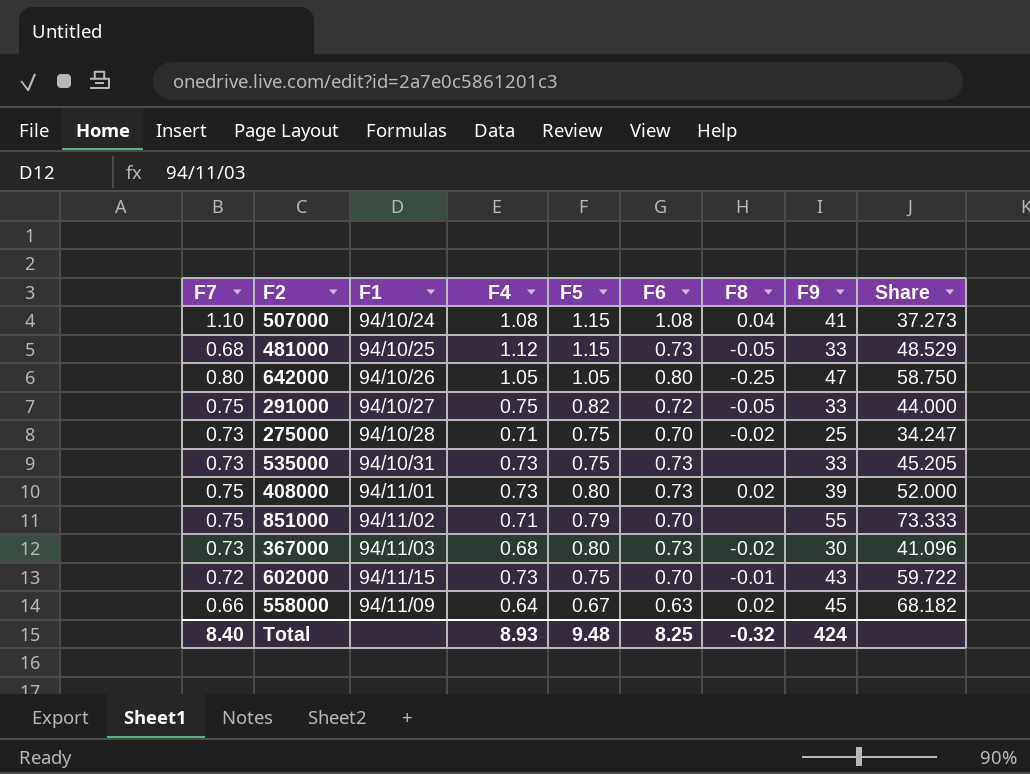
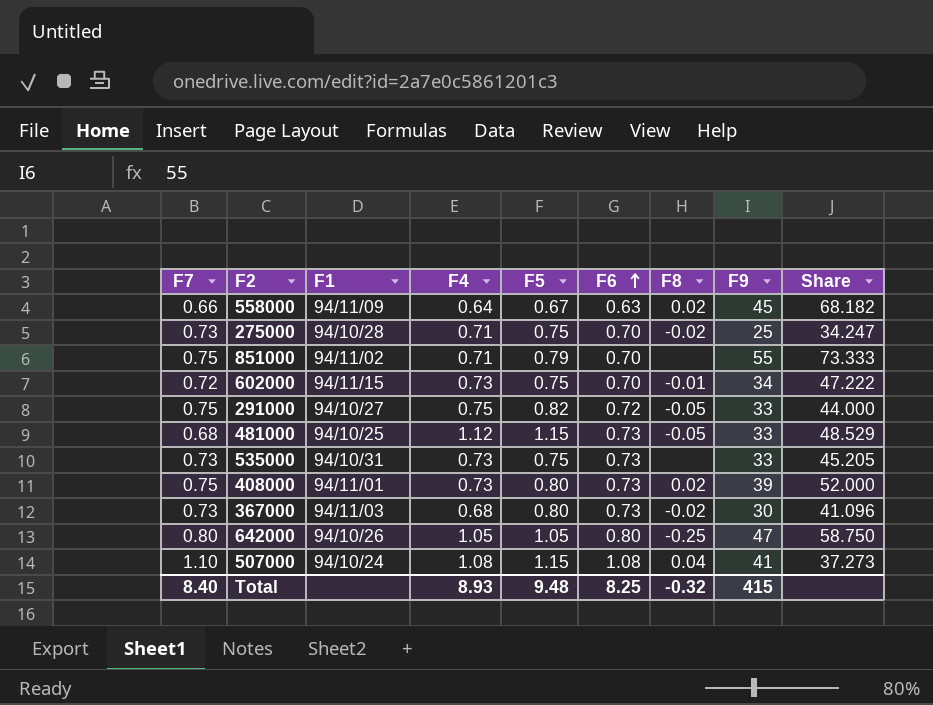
row order: none -> F6 ascending
602000 | F9: 43 -> 34
602000 | Share: 59.722 -> 47.222
Total | F9: 424 -> 415

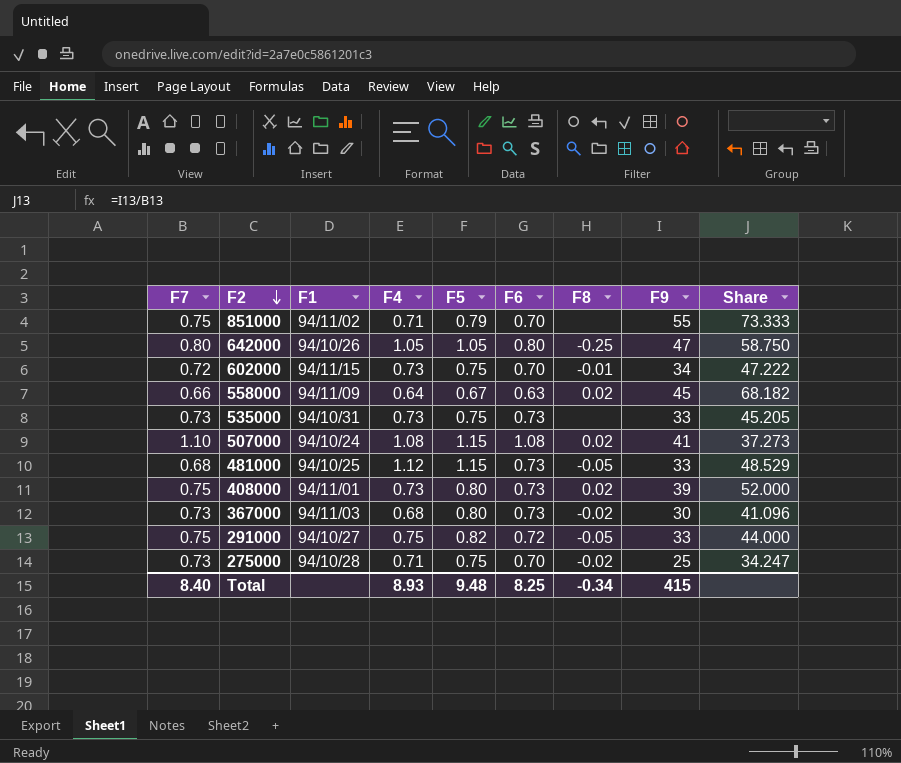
row order: F6 ascending -> F2 descending
507000 | F8: 0.04 -> 0.02
Total | F8: -0.32 -> -0.34

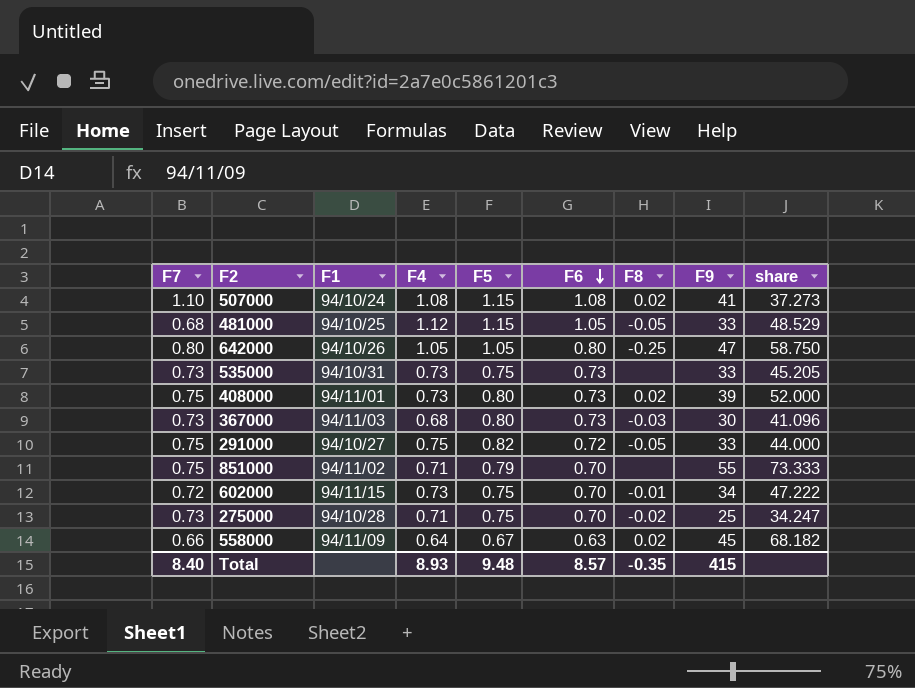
row order: F2 descending -> F6 descending
column name: Share -> share
481000 | F6: 0.73 -> 1.05
367000 | F8: -0.02 -> -0.03
Total | F6: 8.25 -> 8.57
Total | F8: -0.34 -> -0.35

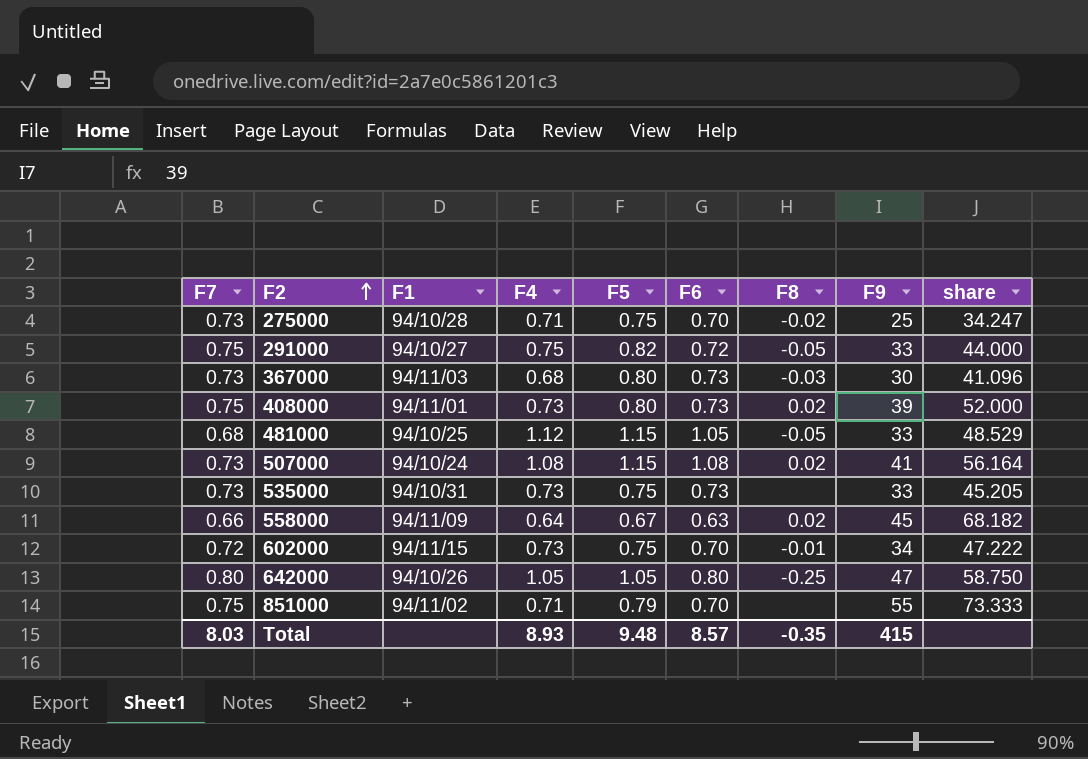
row order: F6 descending -> F2 ascending
507000 | F7: 1.10 -> 0.73
507000 | share: 37.273 -> 56.164
Total | F7: 8.40 -> 8.03

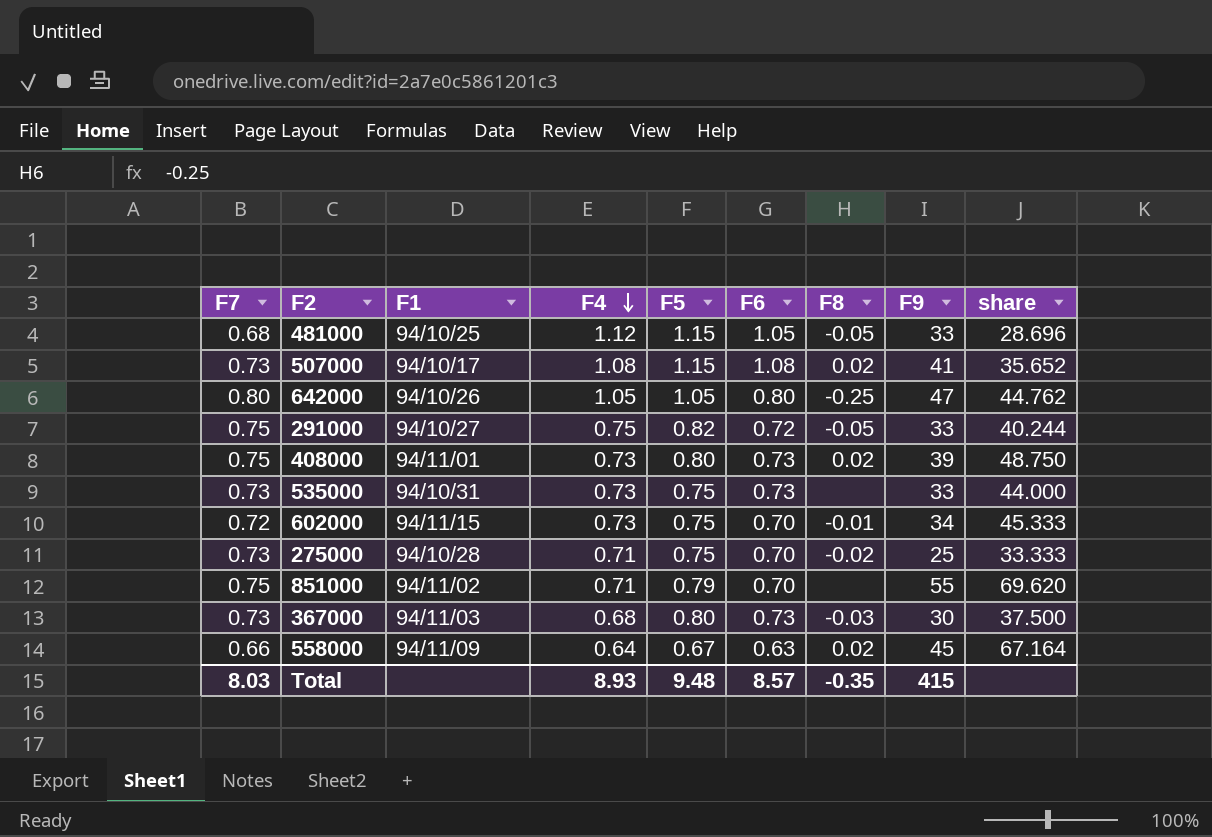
row order: F2 ascending -> F4 descending
column share | formula: [F9] / [F7] -> [F9] / [F5]
507000 | F1: 94/10/24 -> 94/10/17

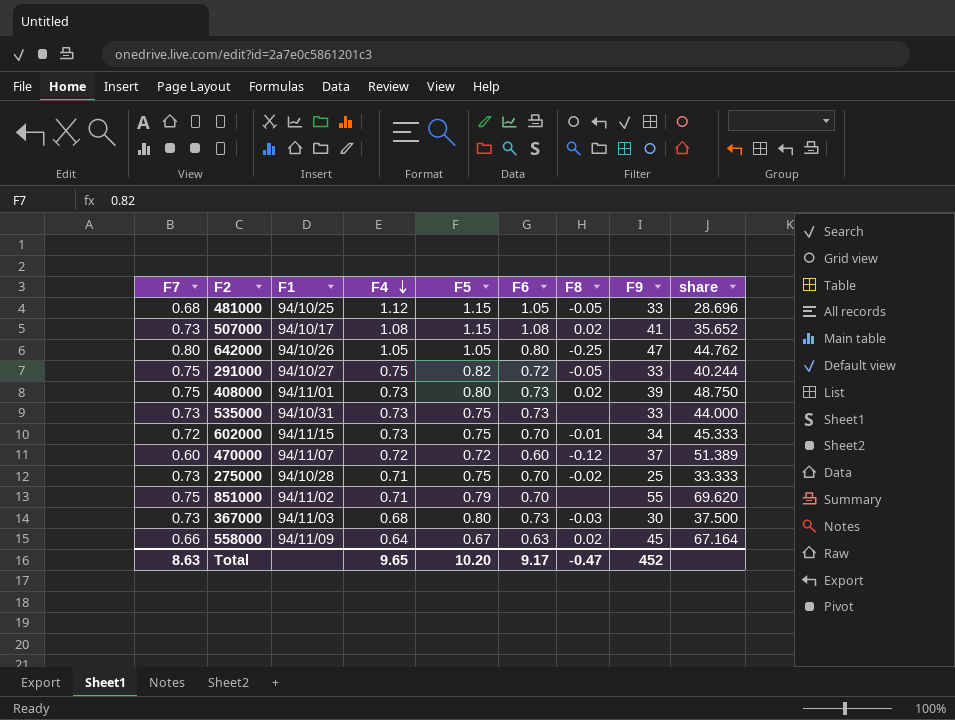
row 470000: none -> 0.60 | 94/11/07 | 0.72 | 0.72 | 0.60 | -0.12 | 37 | 51.389
Total | F7: 8.03 -> 8.63
Total | F4: 8.93 -> 9.65
Total | F5: 9.48 -> 10.20
Total | F6: 8.57 -> 9.17
Total | F8: -0.35 -> -0.47
Total | F9: 415 -> 452

